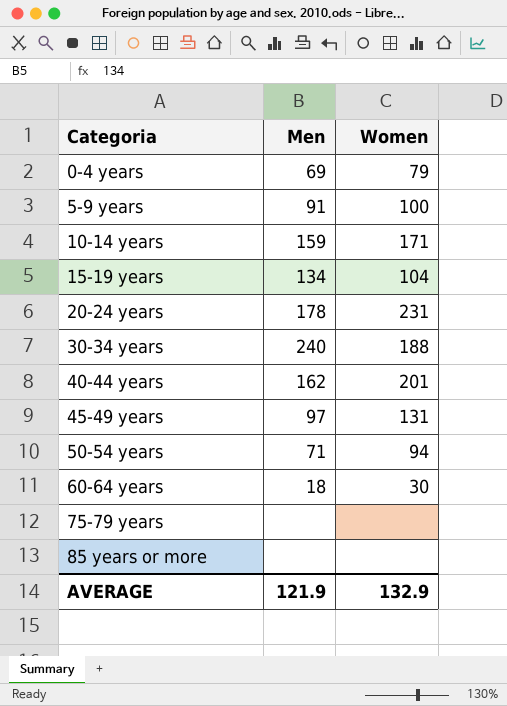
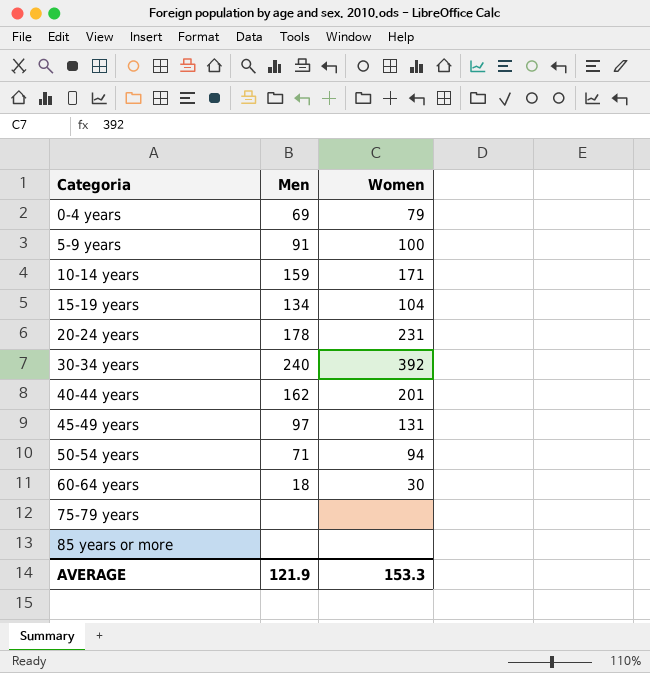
30-34 years | Women: 188 -> 392
AVERAGE | Women: 132.9 -> 153.3

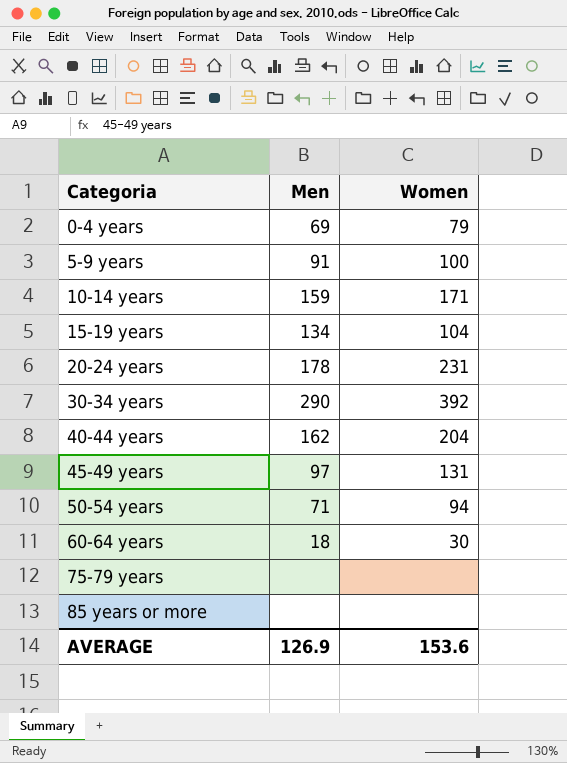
30-34 years | Men: 240 -> 290
40-44 years | Women: 201 -> 204
AVERAGE | Men: 121.9 -> 126.9
AVERAGE | Women: 153.3 -> 153.6

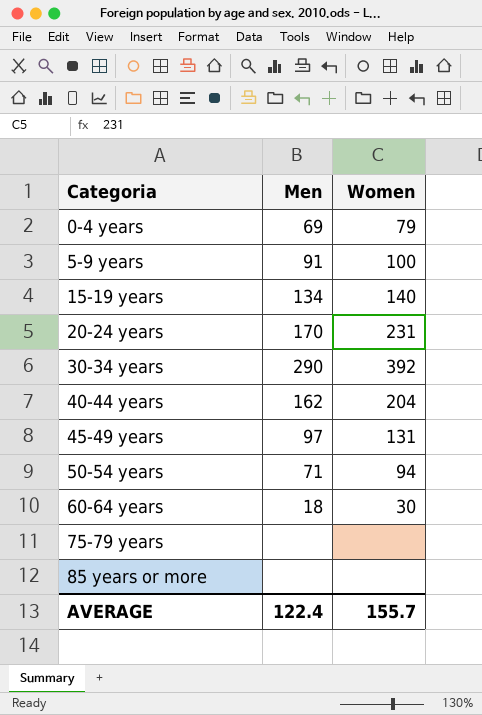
row 10-14 years: 159 | 171 -> none
15-19 years | Women: 104 -> 140
20-24 years | Men: 178 -> 170
AVERAGE | Men: 126.9 -> 122.4
AVERAGE | Women: 153.6 -> 155.7

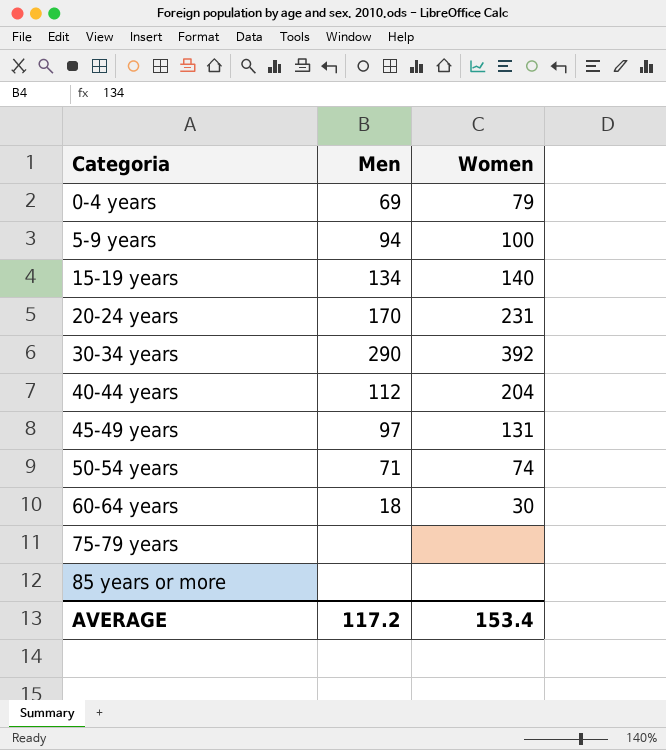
5-9 years | Men: 91 -> 94
40-44 years | Men: 162 -> 112
50-54 years | Women: 94 -> 74
AVERAGE | Men: 122.4 -> 117.2
AVERAGE | Women: 155.7 -> 153.4

